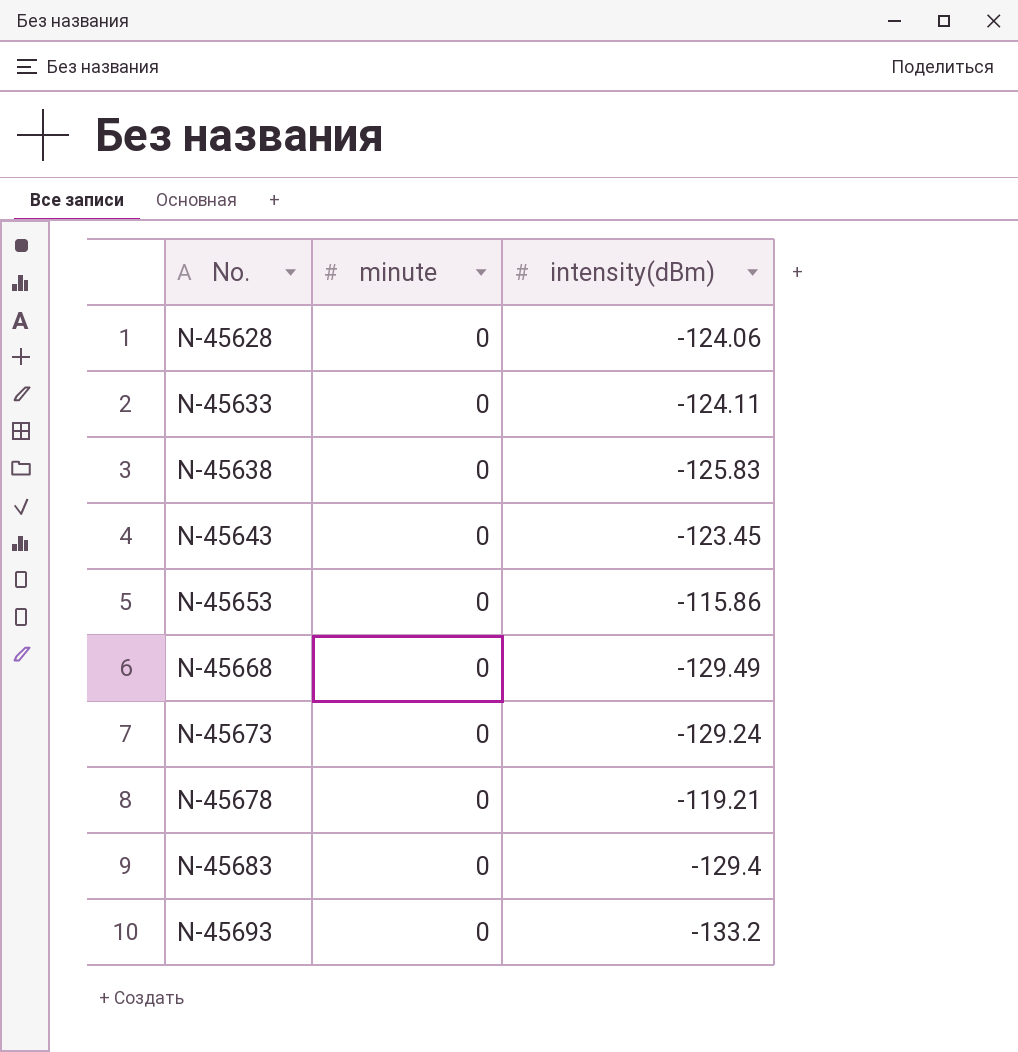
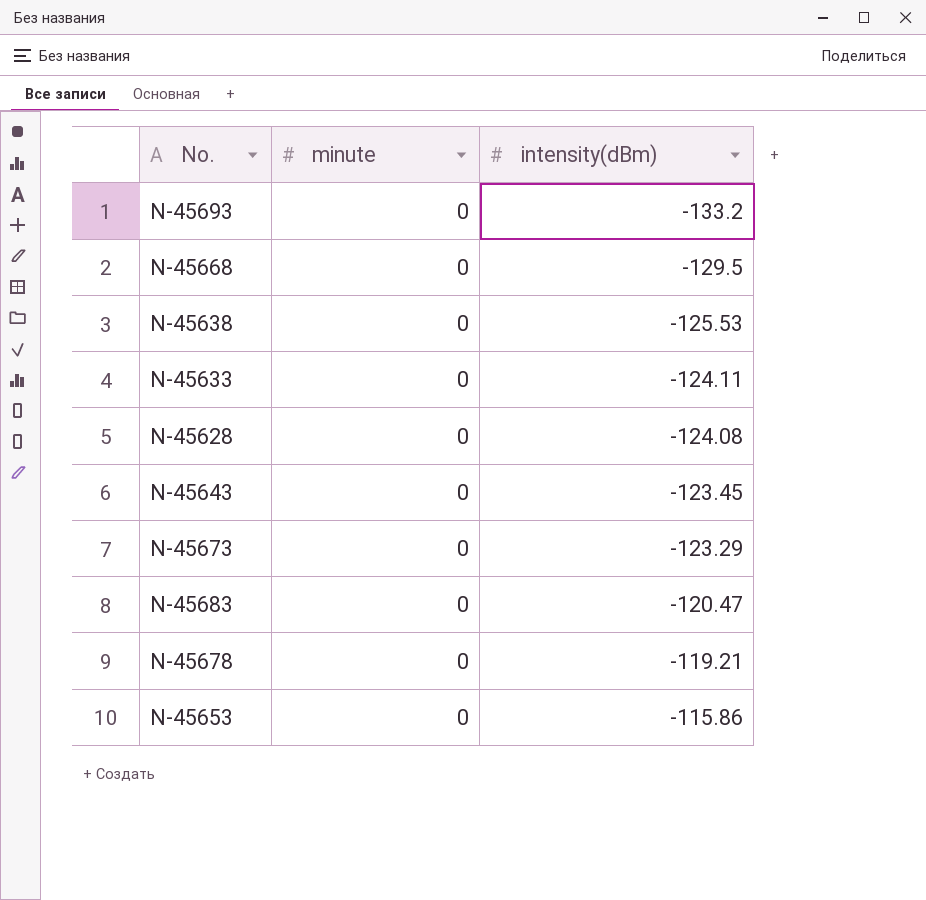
row order: No. ascending -> intensity(dBm) ascending
N-45668 | intensity(dBm): -129.49 -> -129.5
N-45638 | intensity(dBm): -125.83 -> -125.53
N-45628 | intensity(dBm): -124.06 -> -124.08
N-45673 | intensity(dBm): -129.24 -> -123.29
N-45683 | intensity(dBm): -129.4 -> -120.47

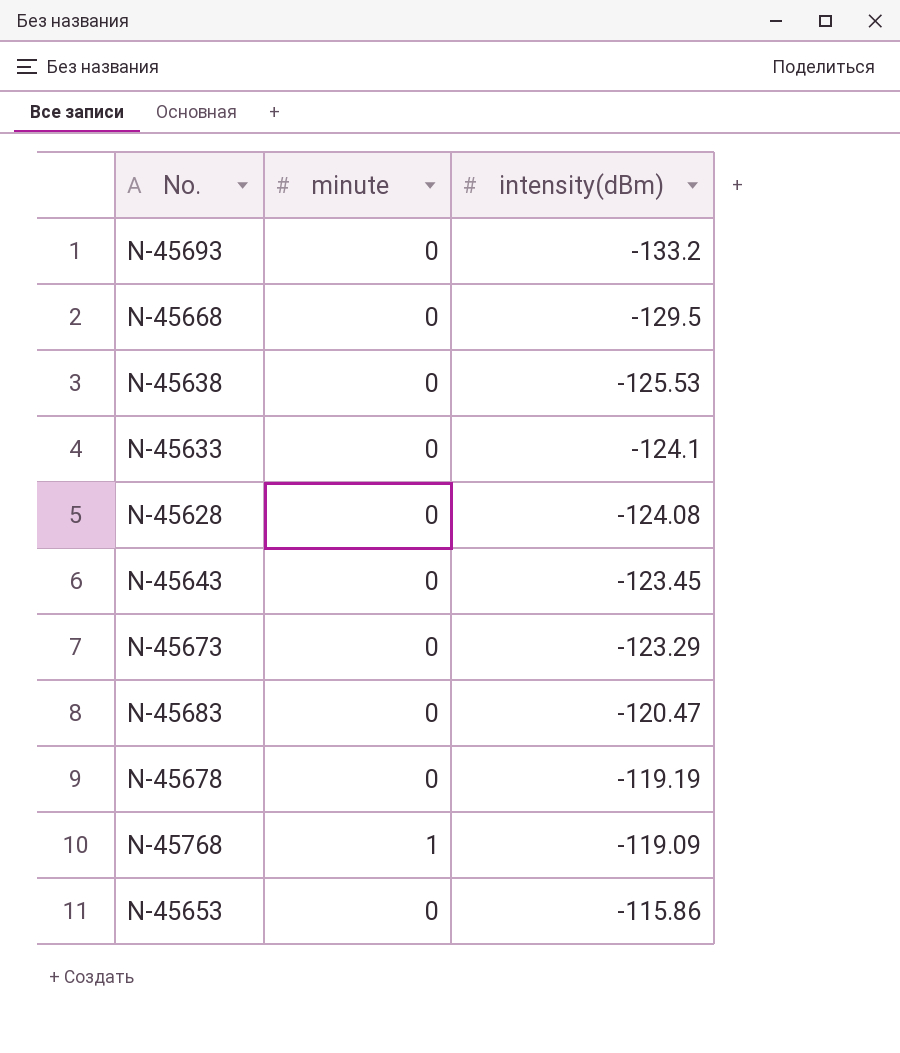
N-45633 | intensity(dBm): -124.11 -> -124.1
N-45678 | intensity(dBm): -119.21 -> -119.19
row N-45768: none -> 1 | -119.09

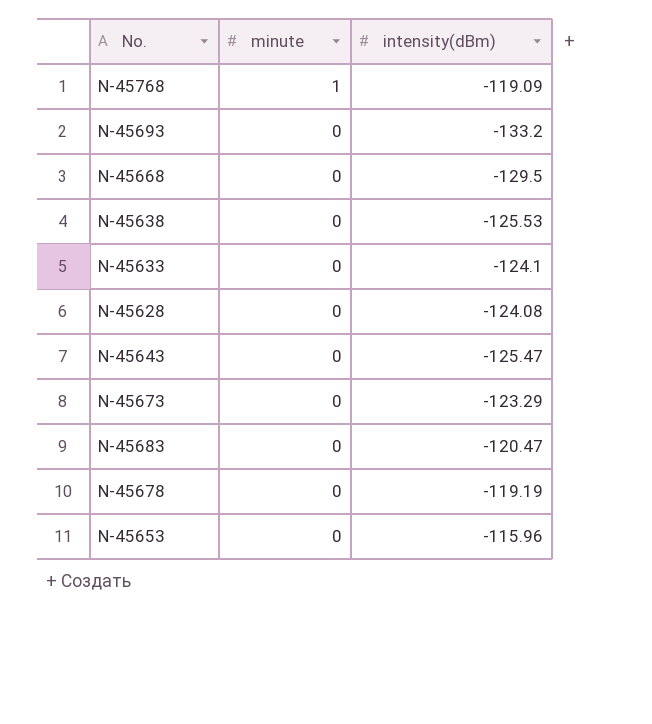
row order: intensity(dBm) ascending -> minute descending
N-45643 | intensity(dBm): -123.45 -> -125.47
N-45653 | intensity(dBm): -115.86 -> -115.96

